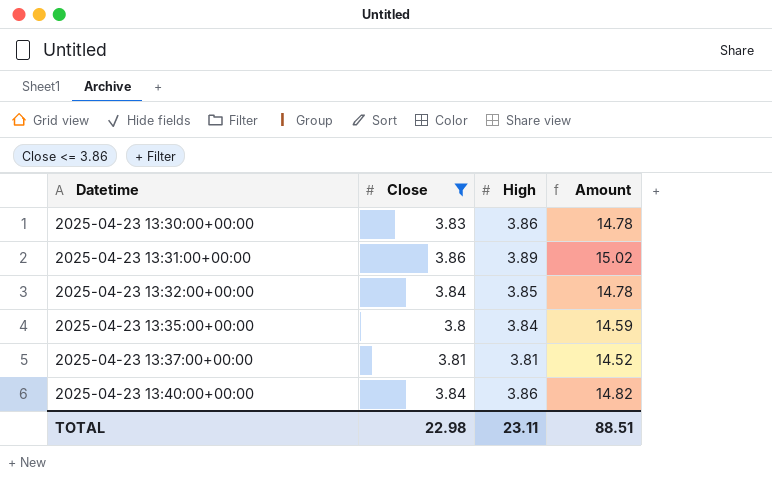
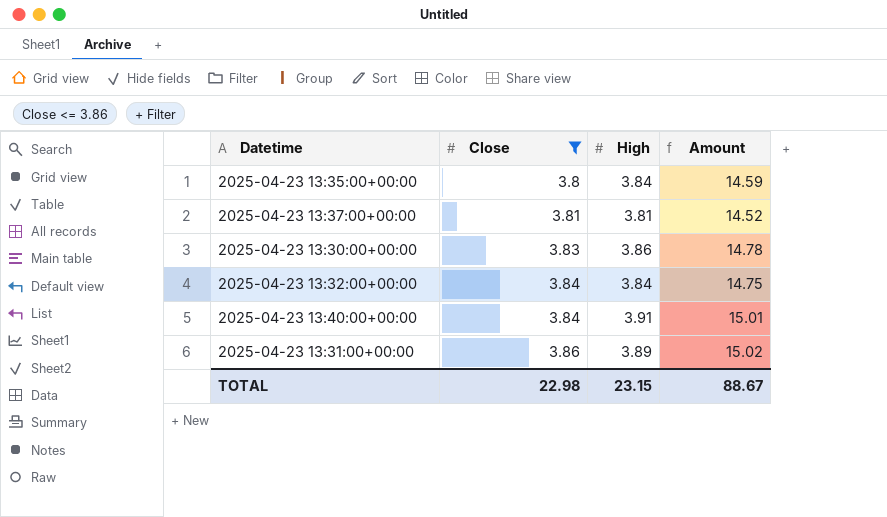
row order: Datetime ascending -> Close ascending
2025-04-23 13:32:00+00:00 | High: 3.85 -> 3.84
2025-04-23 13:32:00+00:00 | Amount: 14.78 -> 14.75
2025-04-23 13:40:00+00:00 | High: 3.86 -> 3.91
2025-04-23 13:40:00+00:00 | Amount: 14.82 -> 15.01
TOTAL | High: 23.11 -> 23.15
TOTAL | Amount: 88.51 -> 88.67

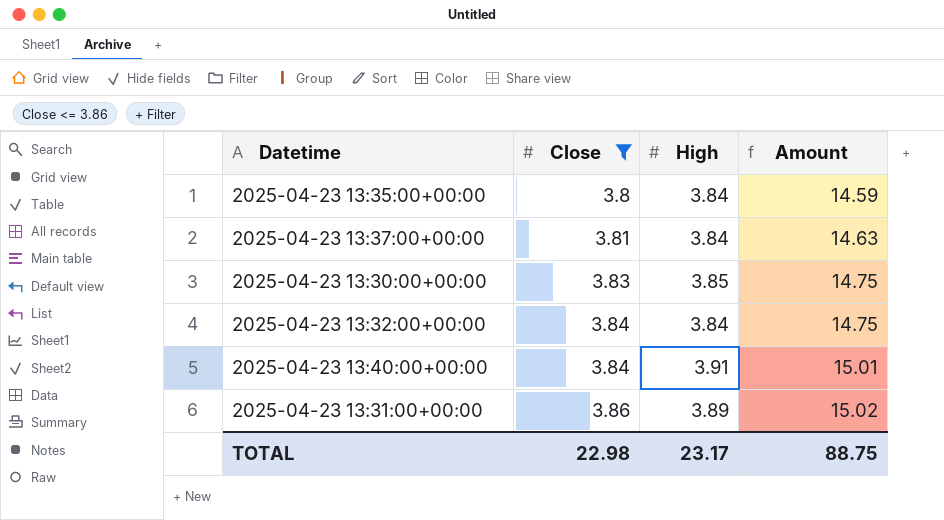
2025-04-23 13:37:00+00:00 | High: 3.81 -> 3.84
2025-04-23 13:37:00+00:00 | Amount: 14.52 -> 14.63
2025-04-23 13:30:00+00:00 | High: 3.86 -> 3.85
2025-04-23 13:30:00+00:00 | Amount: 14.78 -> 14.75
TOTAL | High: 23.15 -> 23.17
TOTAL | Amount: 88.67 -> 88.75

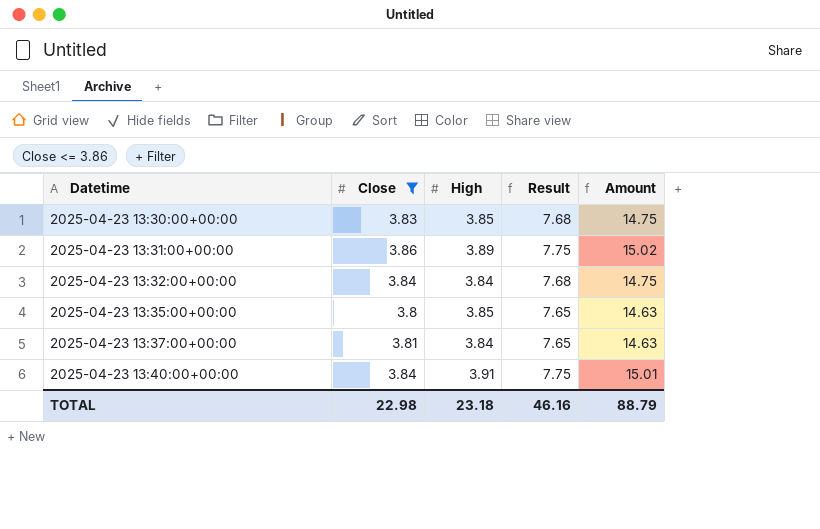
row order: Close ascending -> Datetime ascending
column Result | formula: none -> [Close] + [High]
2025-04-23 13:35:00+00:00 | High: 3.84 -> 3.85
2025-04-23 13:35:00+00:00 | Amount: 14.59 -> 14.63
TOTAL | High: 23.17 -> 23.18
TOTAL | Amount: 88.75 -> 88.79

